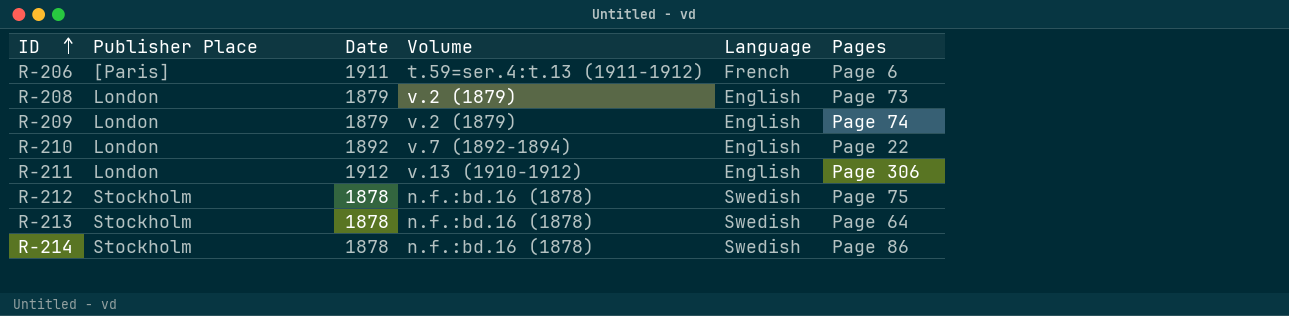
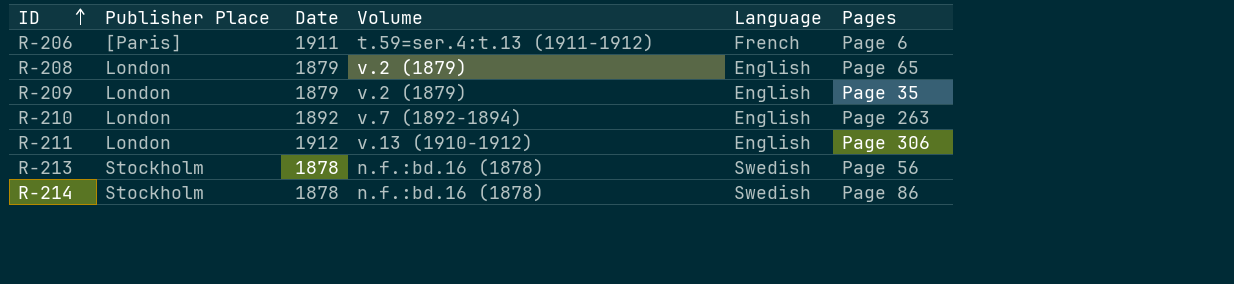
row R-212: Stockholm | 1878 | n.f.:bd.16 (1878) | Swedish | Page 75 -> none
R-208 | Pages: Page 73 -> Page 65
R-209 | Pages: Page 74 -> Page 35
R-210 | Pages: Page 22 -> Page 263
R-213 | Pages: Page 64 -> Page 56

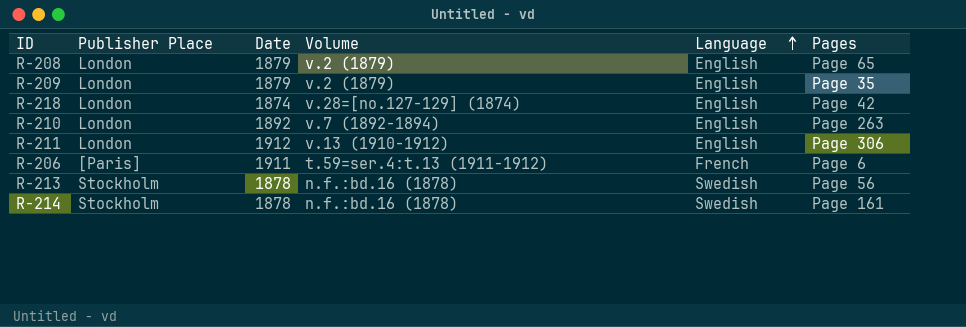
row order: ID ascending -> Language ascending
row R-218: none -> London | 1874 | v.28=[no.127-129] (1874) | English | Page 42
R-214 | Pages: Page 86 -> Page 161

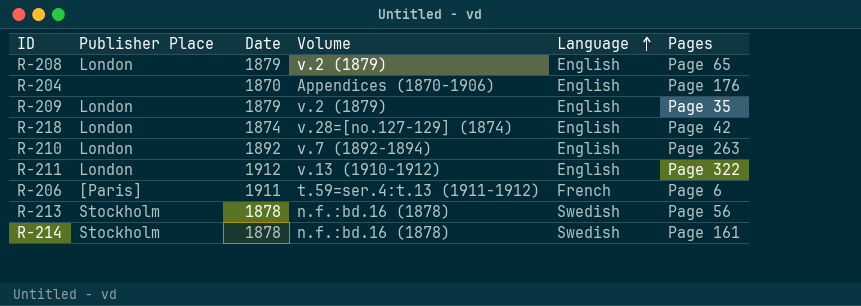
row R-204: none -> none | 1870 | Appendices (1870-1906) | English | Page 176
R-211 | Pages: Page 306 -> Page 322

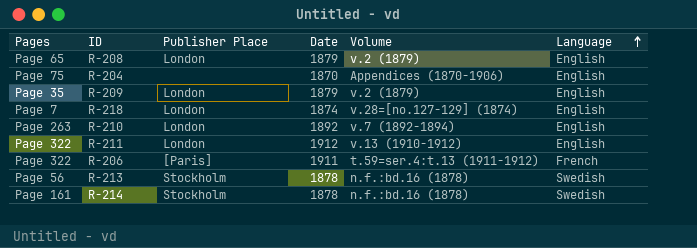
column Pages | position: 6 -> 1
R-204 | Pages: Page 176 -> Page 75
R-218 | Pages: Page 42 -> Page 7
R-206 | Pages: Page 6 -> Page 322

